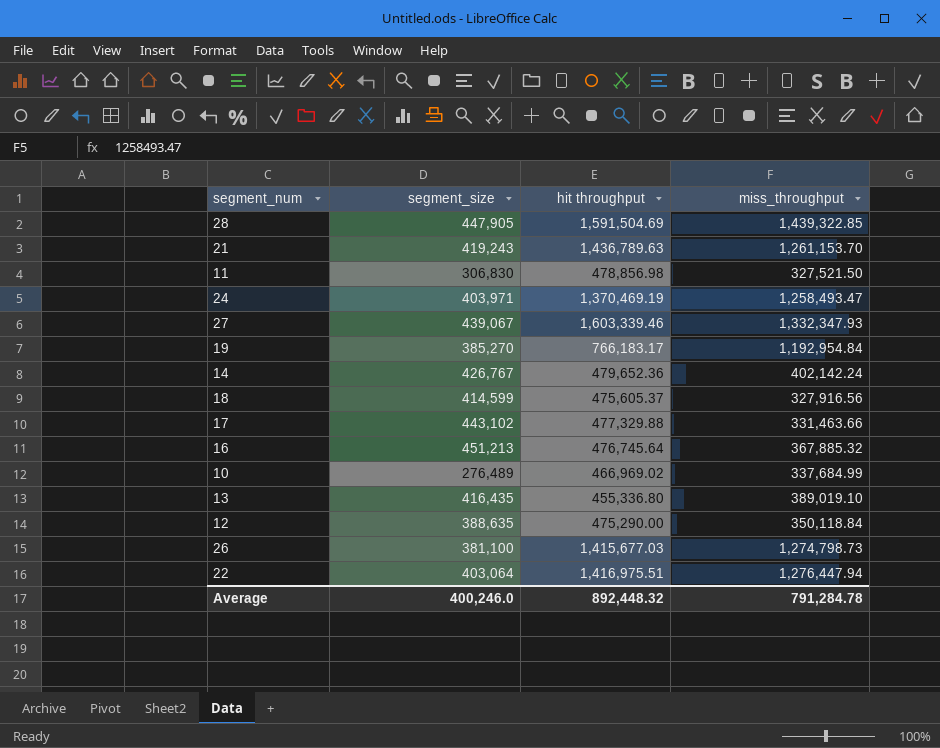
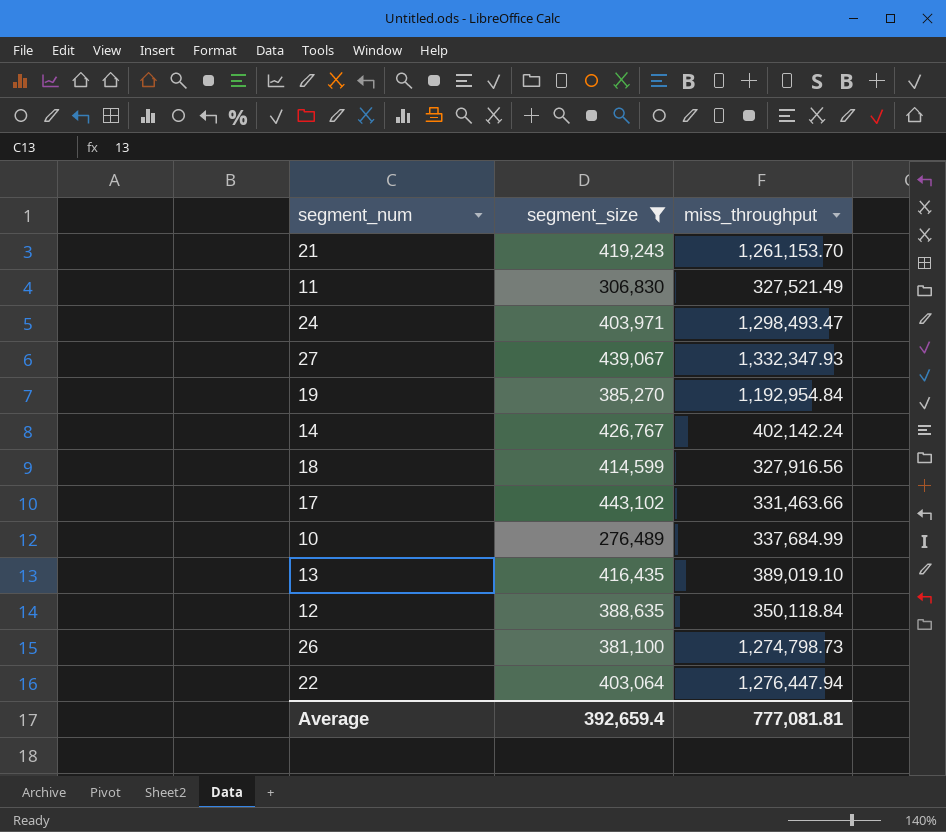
filter: none -> segment_size <= 443,102
column hit throughput | position: 3 -> none
11 | miss_throughput: 327,521.50 -> 327,521.49
24 | miss_throughput: 1,258,493.47 -> 1,298,493.47
Average | segment_size: 400,246.0 -> 392,659.4
Average | miss_throughput: 791,284.78 -> 777,081.81

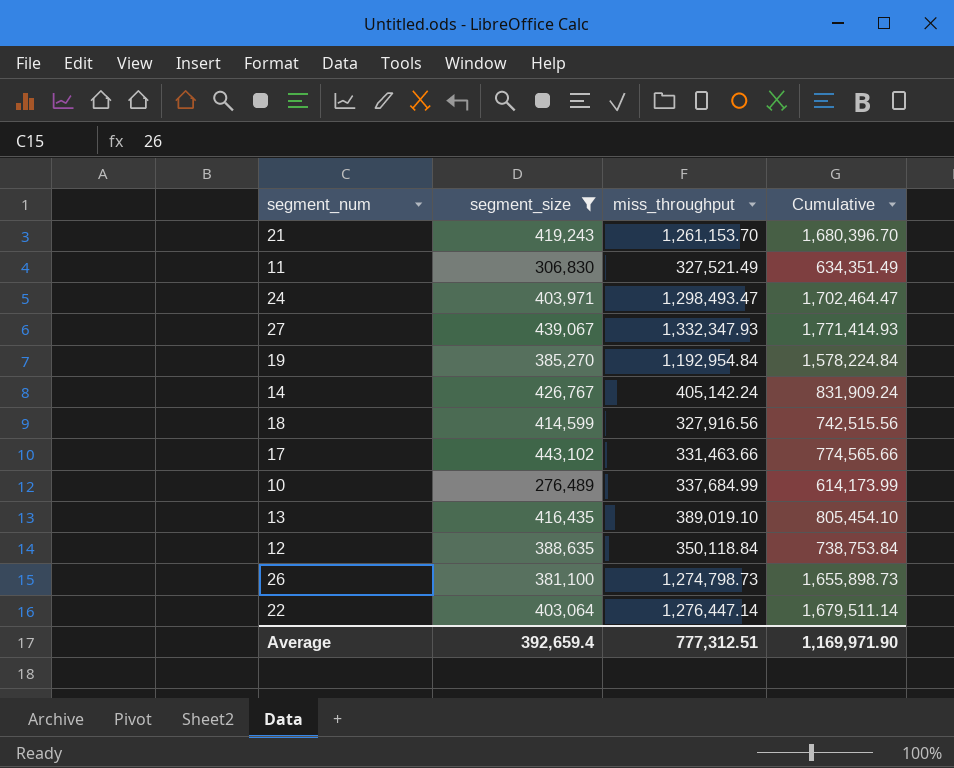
column Cumulative | formula: none -> [segment_size] + [miss_throughput]
14 | miss_throughput: 402,142.24 -> 405,142.24
22 | miss_throughput: 1,276,447.94 -> 1,276,447.14
Average | miss_throughput: 777,081.81 -> 777,312.51

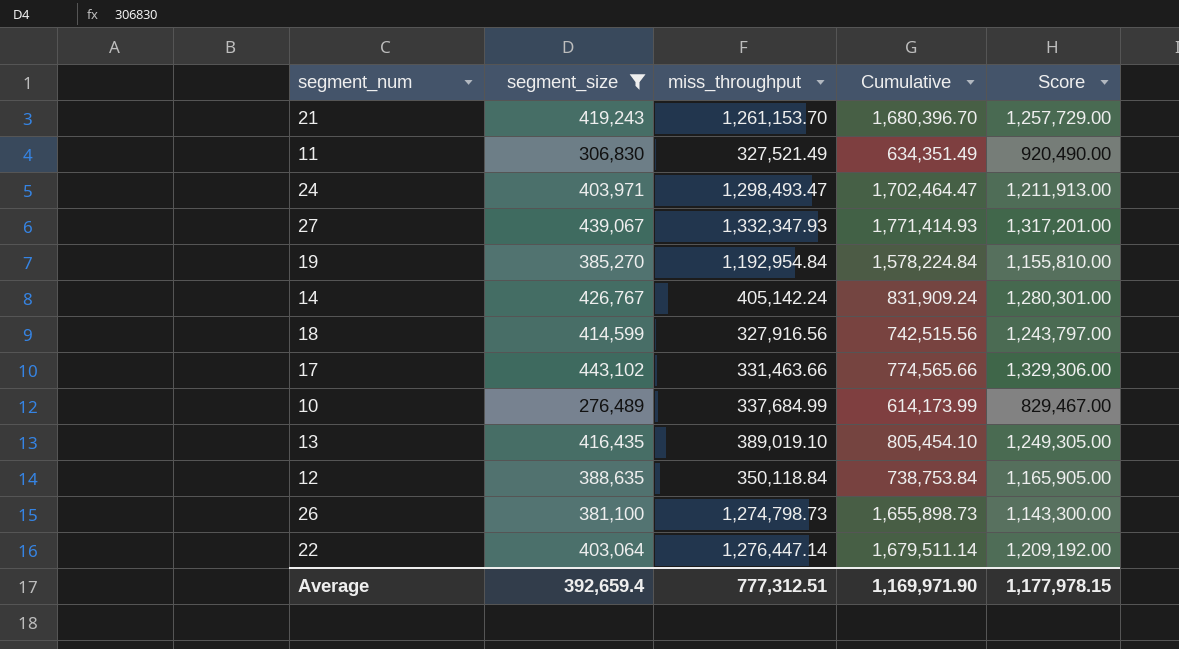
column Score | formula: none -> [segment_size] * 3

